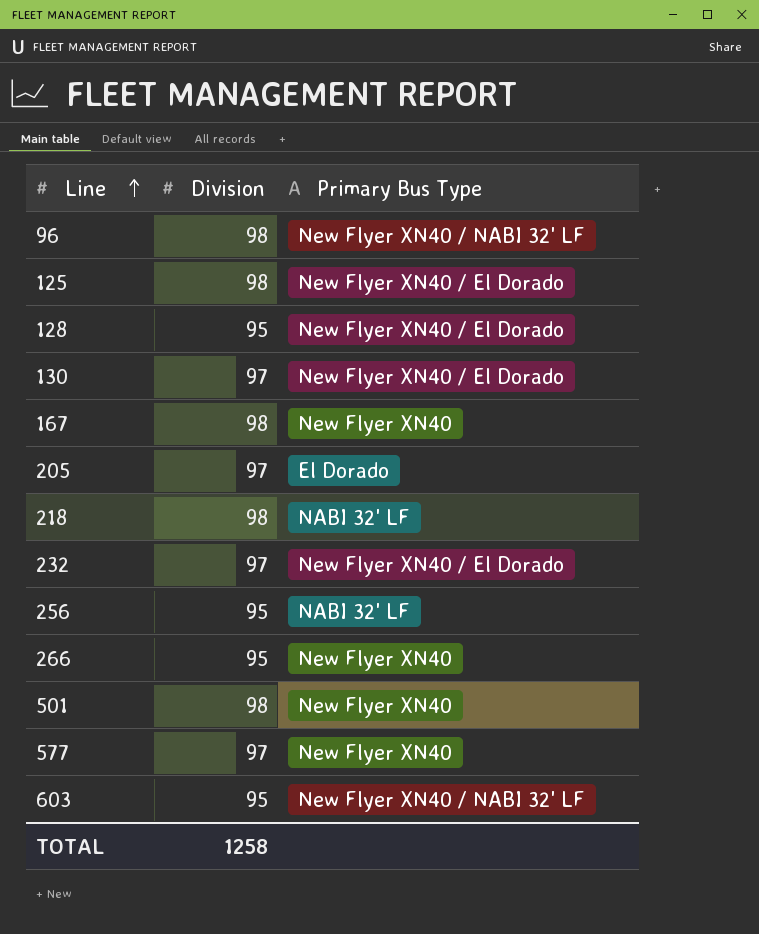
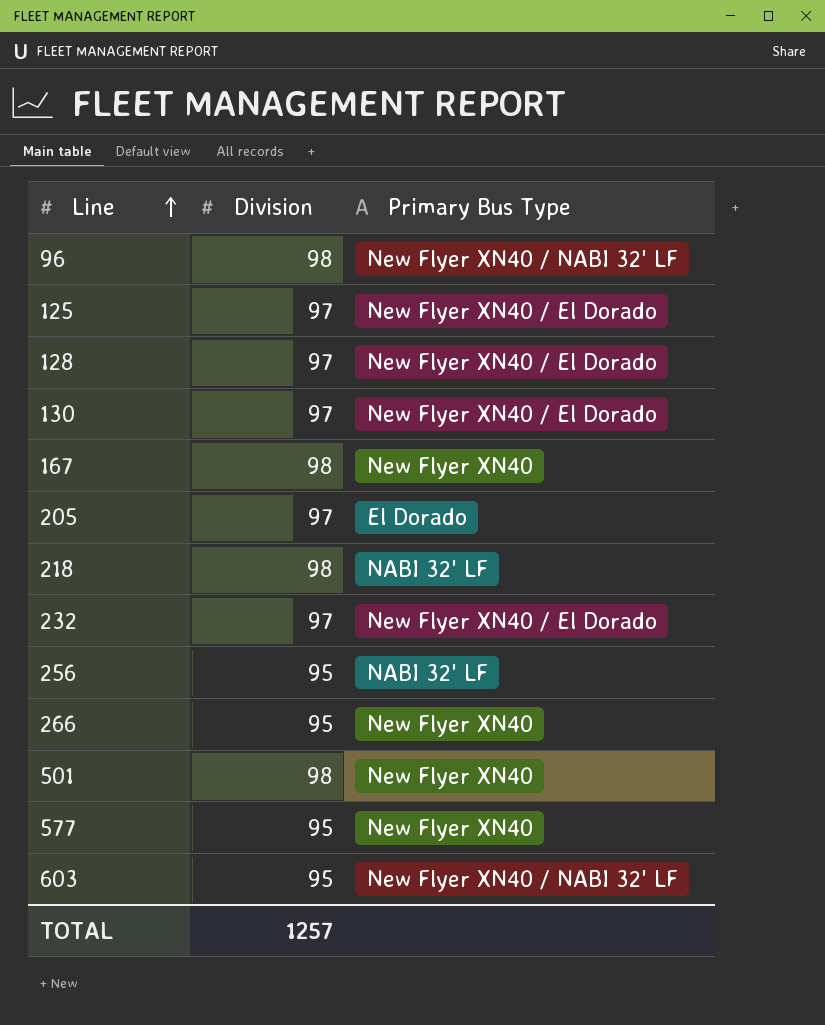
125 | Division: 98 -> 97
128 | Division: 95 -> 97
577 | Division: 97 -> 95
TOTAL | Division: 1258 -> 1257

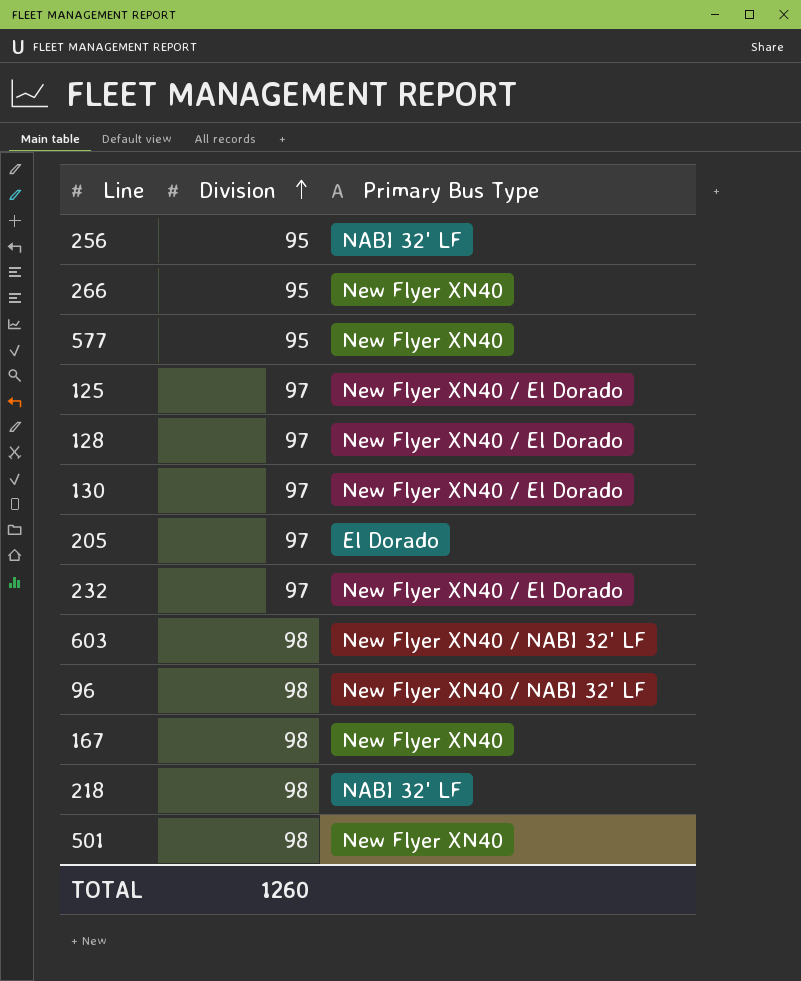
row order: Line ascending -> Division ascending
603 | Division: 95 -> 98
TOTAL | Division: 1257 -> 1260

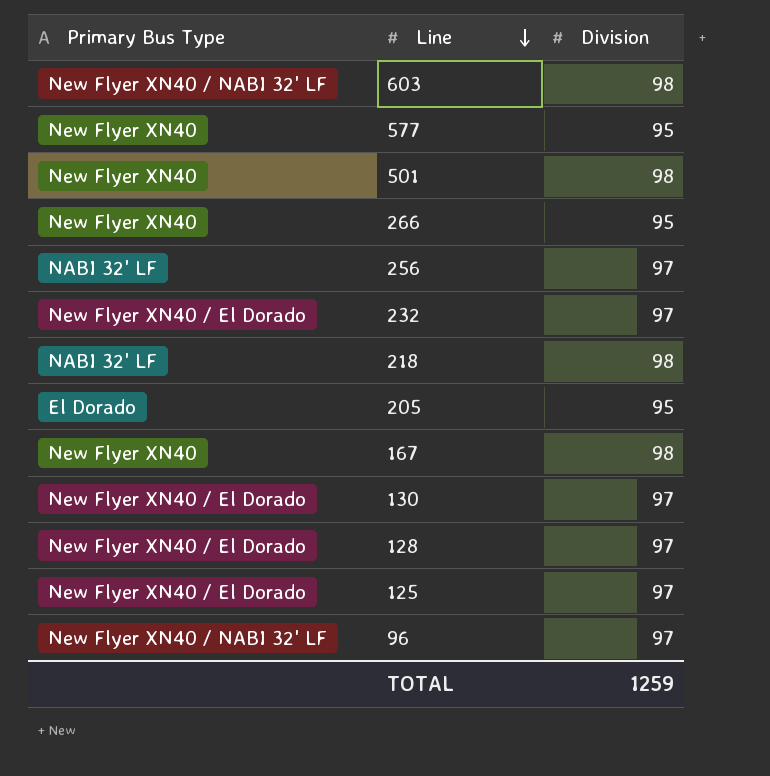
row order: Division ascending -> Line descending
column Primary Bus Type | position: 3 -> 1
256 | Division: 95 -> 97
205 | Division: 97 -> 95
96 | Division: 98 -> 97
TOTAL | Division: 1260 -> 1259

